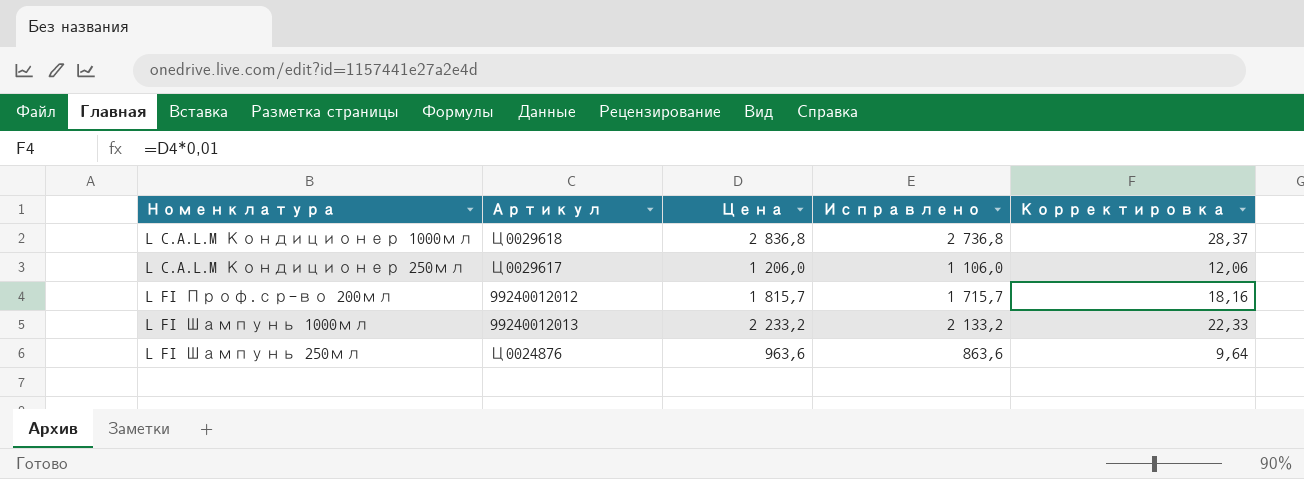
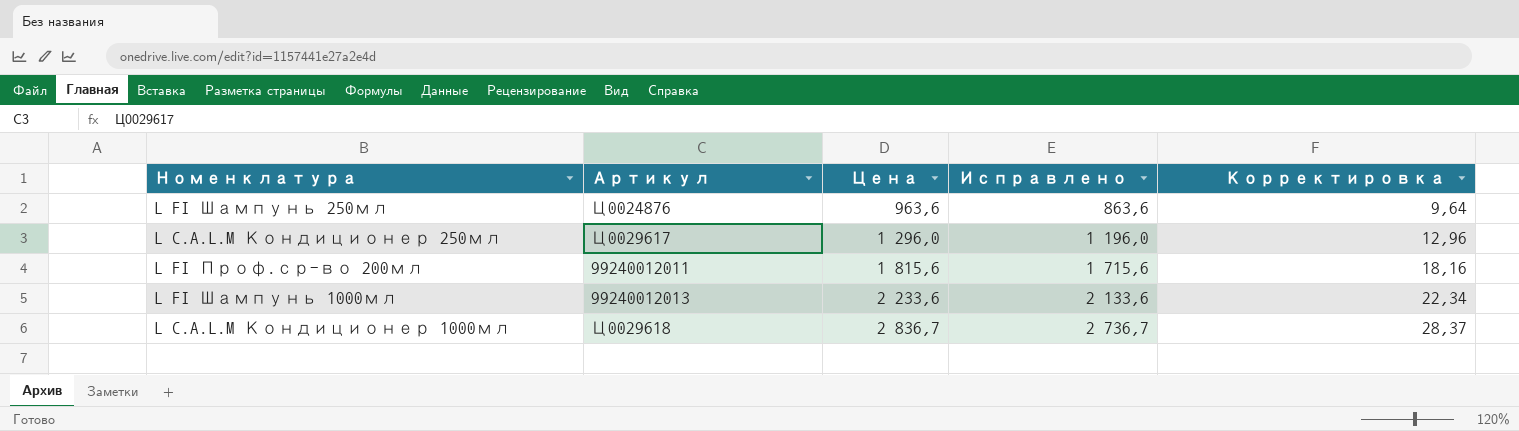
row order: none -> Цена ascending
L C.A.L.M Кондиционер 250мл | Цена: 1 206,0 -> 1 296,0
L C.A.L.M Кондиционер 250мл | Исправлено: 1 106,0 -> 1 196,0
L C.A.L.M Кондиционер 250мл | Корректировка: 12,06 -> 12,96
L FI Проф.ср-во 200мл | Артикул: 99240012012 -> 99240012011
L FI Проф.ср-во 200мл | Цена: 1 815,7 -> 1 815,6
L FI Проф.ср-во 200мл | Исправлено: 1 715,7 -> 1 715,6
L FI Шампунь 1000мл | Цена: 2 233,2 -> 2 233,6
L FI Шампунь 1000мл | Исправлено: 2 133,2 -> 2 133,6
L FI Шампунь 1000мл | Корректировка: 22,33 -> 22,34
L C.A.L.M Кондиционер 1000мл | Цена: 2 836,8 -> 2 836,7
L C.A.L.M Кондиционер 1000мл | Исправлено: 2 736,8 -> 2 736,7

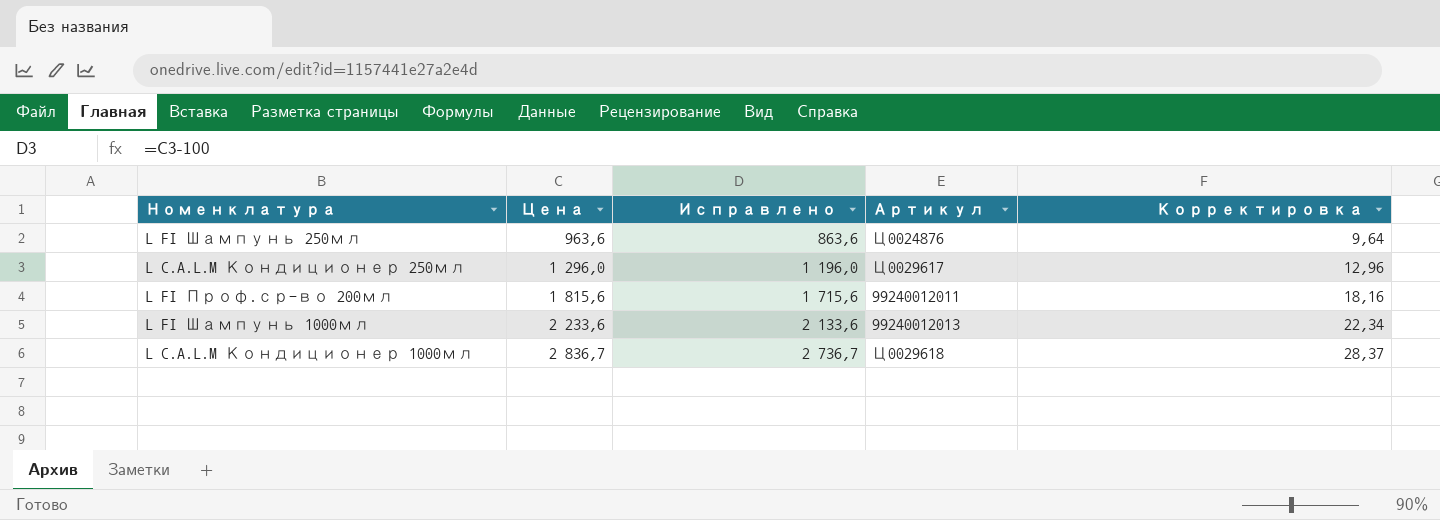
column Артикул | position: 2 -> 4

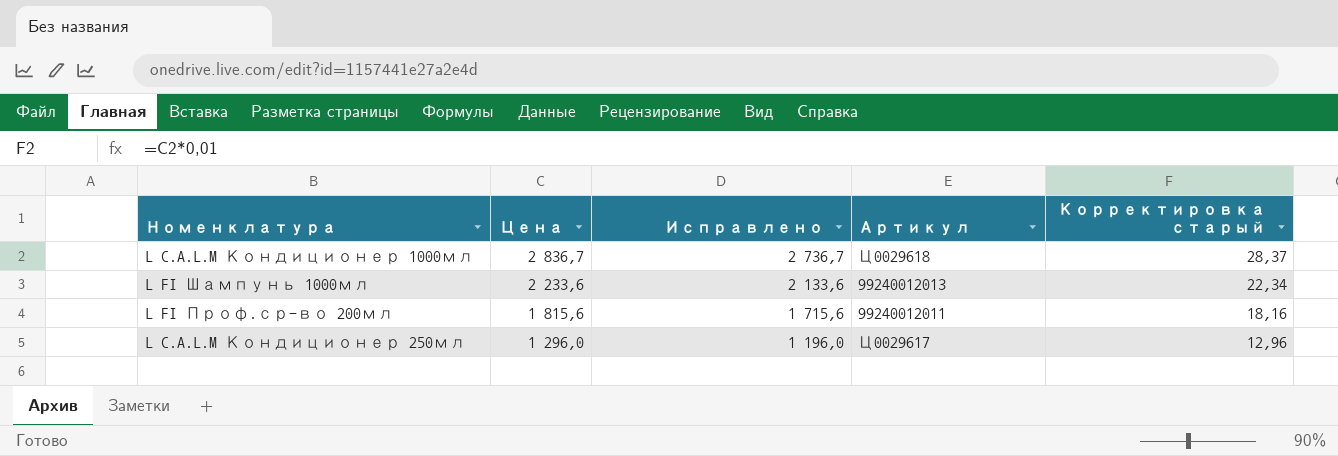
row order: Цена ascending -> Цена descending
column name: Корректировка -> Корректировка старый
row L FI Шампунь 250мл: 963,6 | 863,6 | Ц0024876 | 9,64 -> none

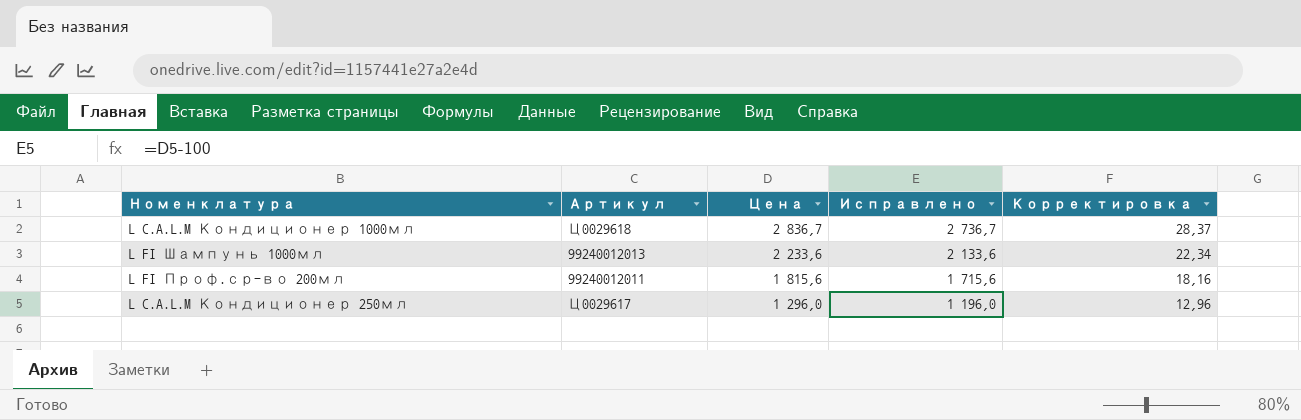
column Артикул | position: 4 -> 2
column name: Корректировка старый -> Корректировка

